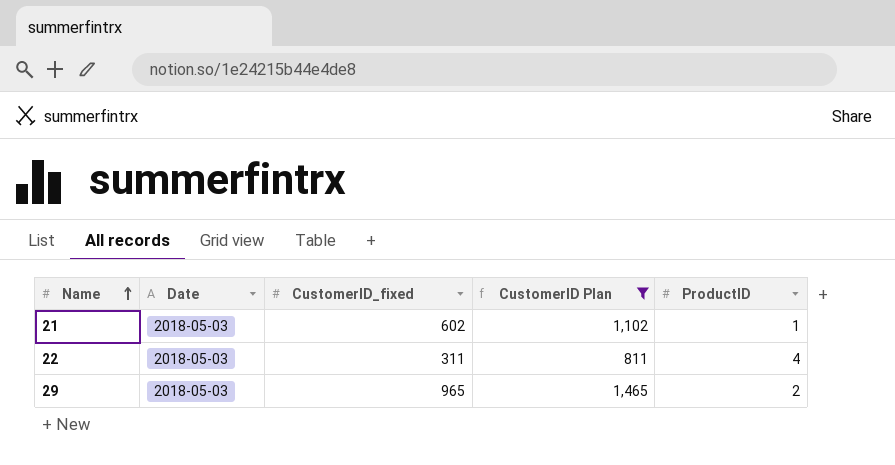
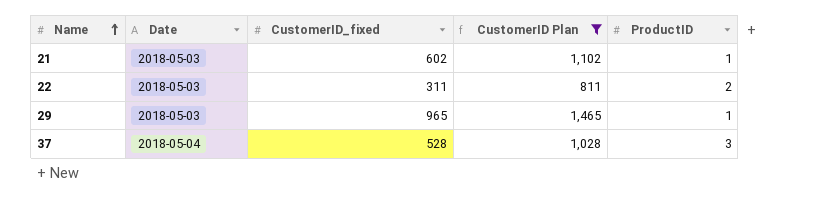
22 | ProductID: 4 -> 2
29 | ProductID: 2 -> 1
row 37: none -> 2018-05-04 | 528 | 1,028 | 3

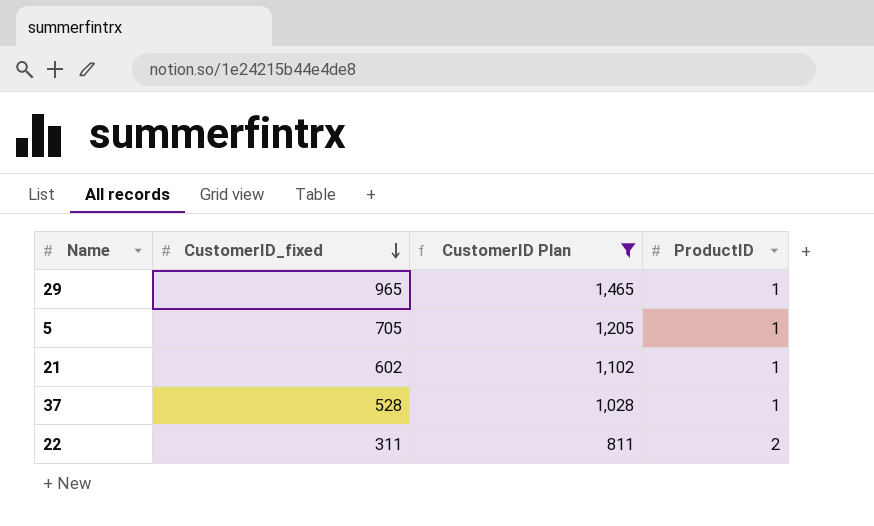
row order: Name ascending -> CustomerID_fixed descending
column Date | position: 2 -> none
row 5: none -> 705 | 1,205 | 1
37 | ProductID: 3 -> 1

